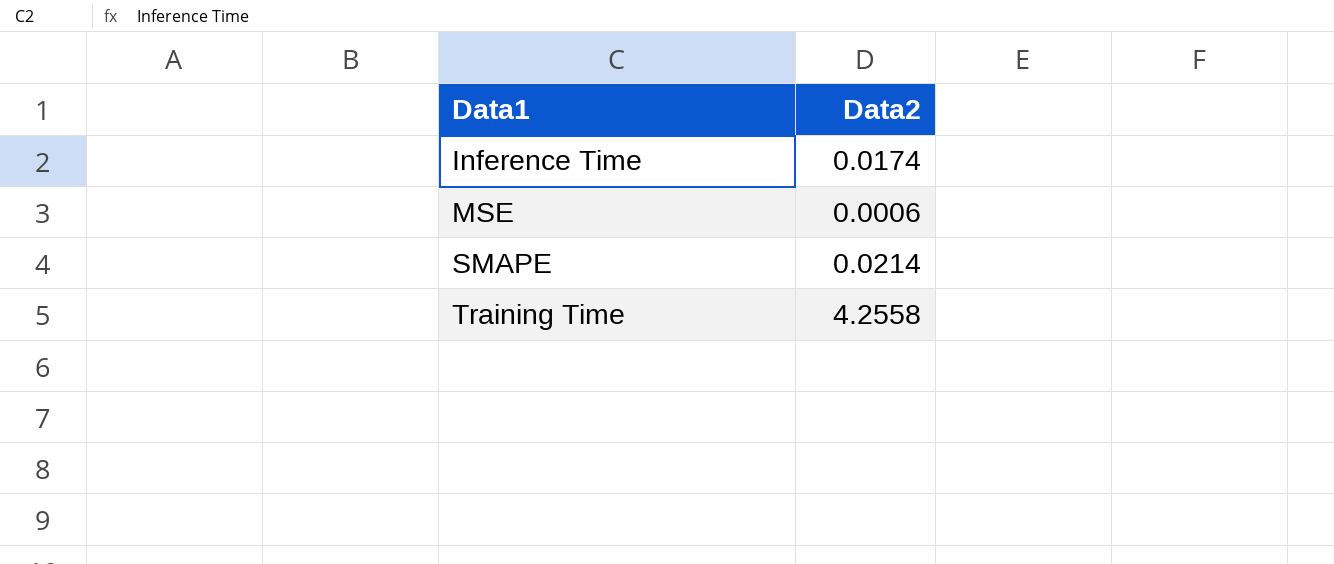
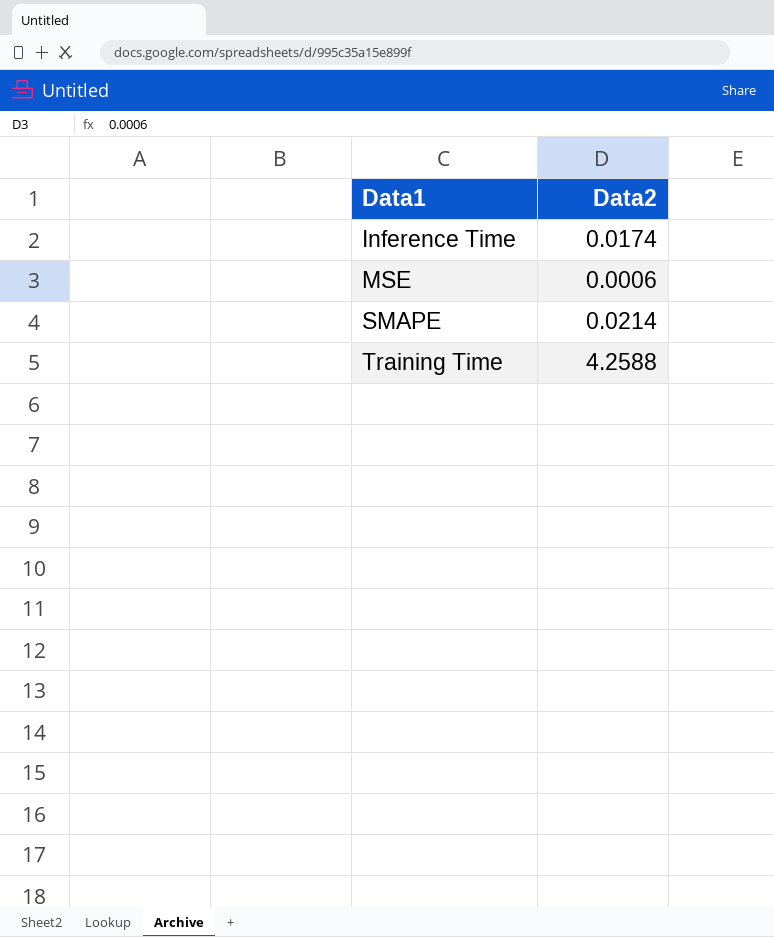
Training Time | Data2: 4.2558 -> 4.2588

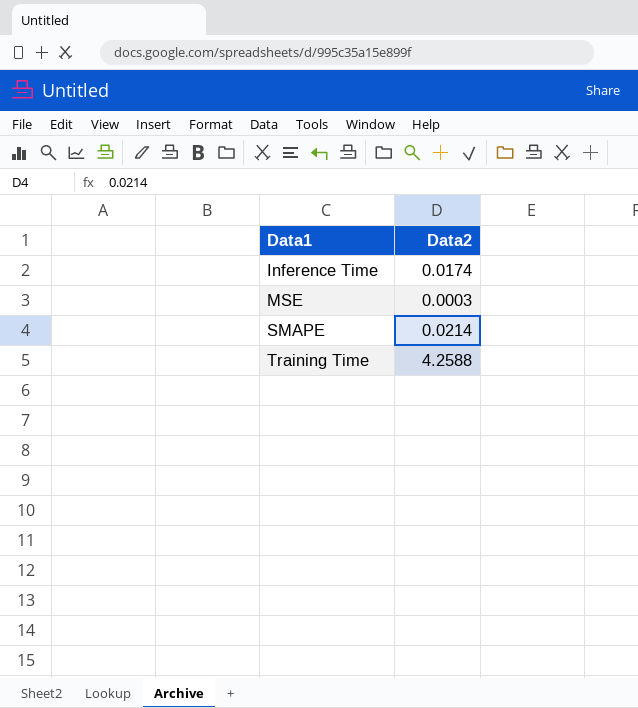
MSE | Data2: 0.0006 -> 0.0003

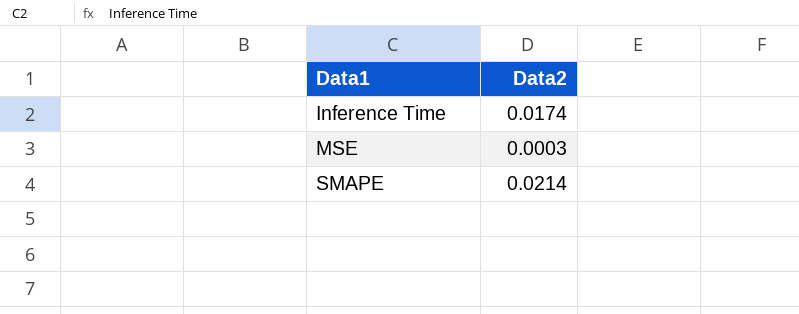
row Training Time: 4.2588 -> none

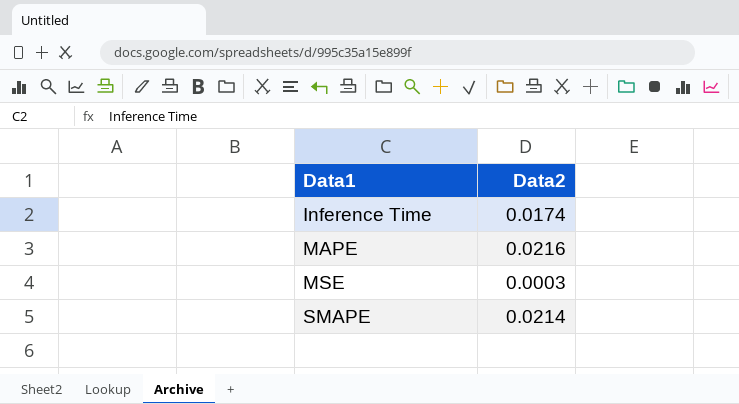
row MAPE: none -> 0.0216

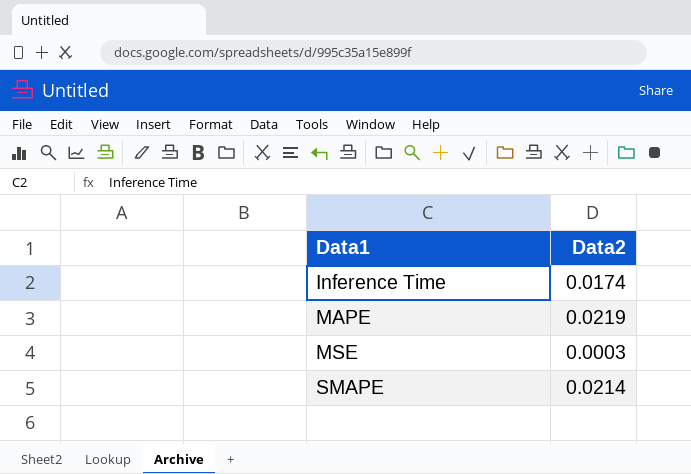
MAPE | Data2: 0.0216 -> 0.0219

